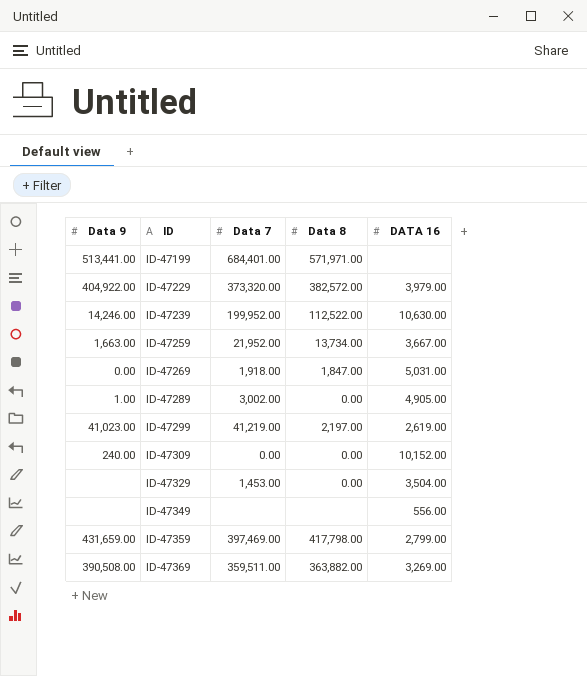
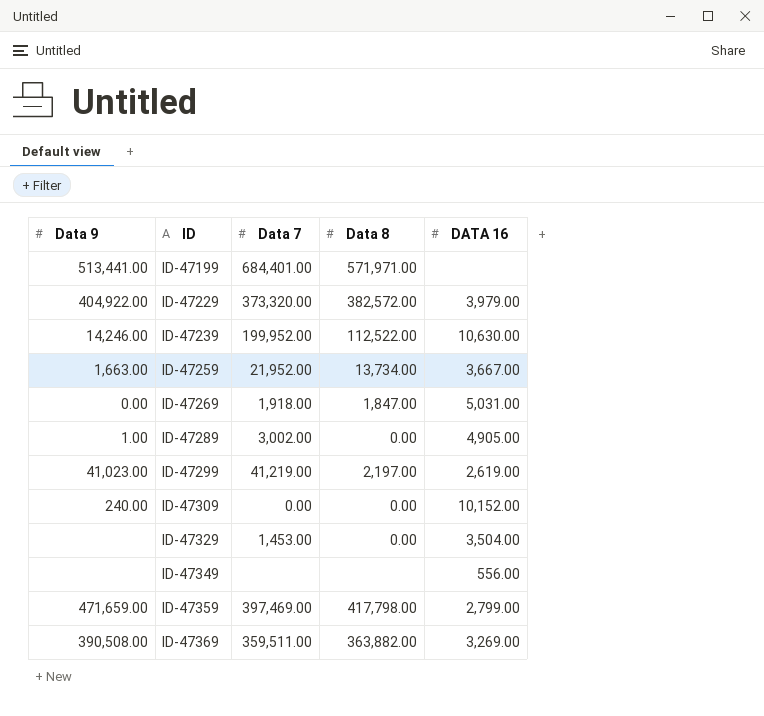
ID-47359 | Data 9: 431,659.00 -> 471,659.00

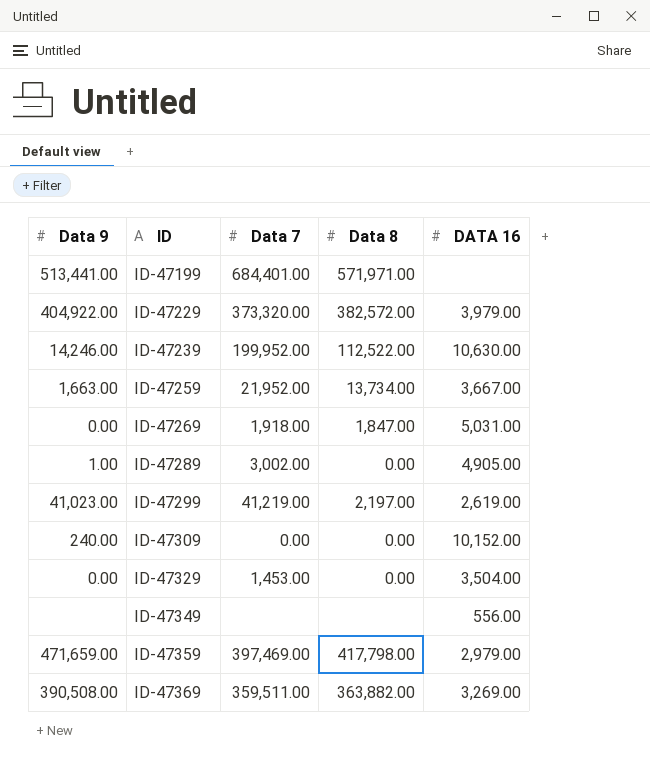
ID-47329 | Data 9: none -> 0.00
ID-47359 | DATA 16: 2,799.00 -> 2,979.00

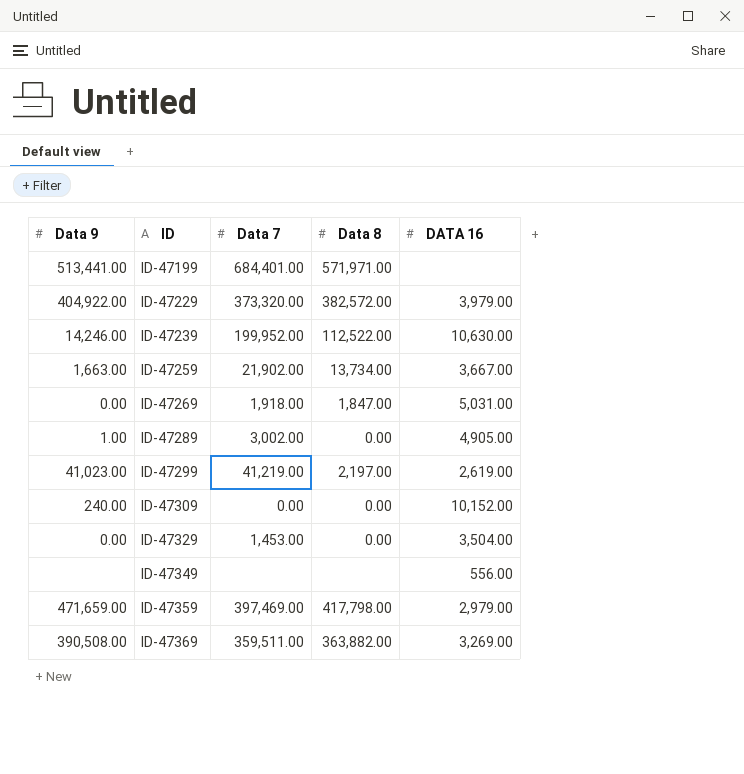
ID-47259 | Data 7: 21,952.00 -> 21,902.00

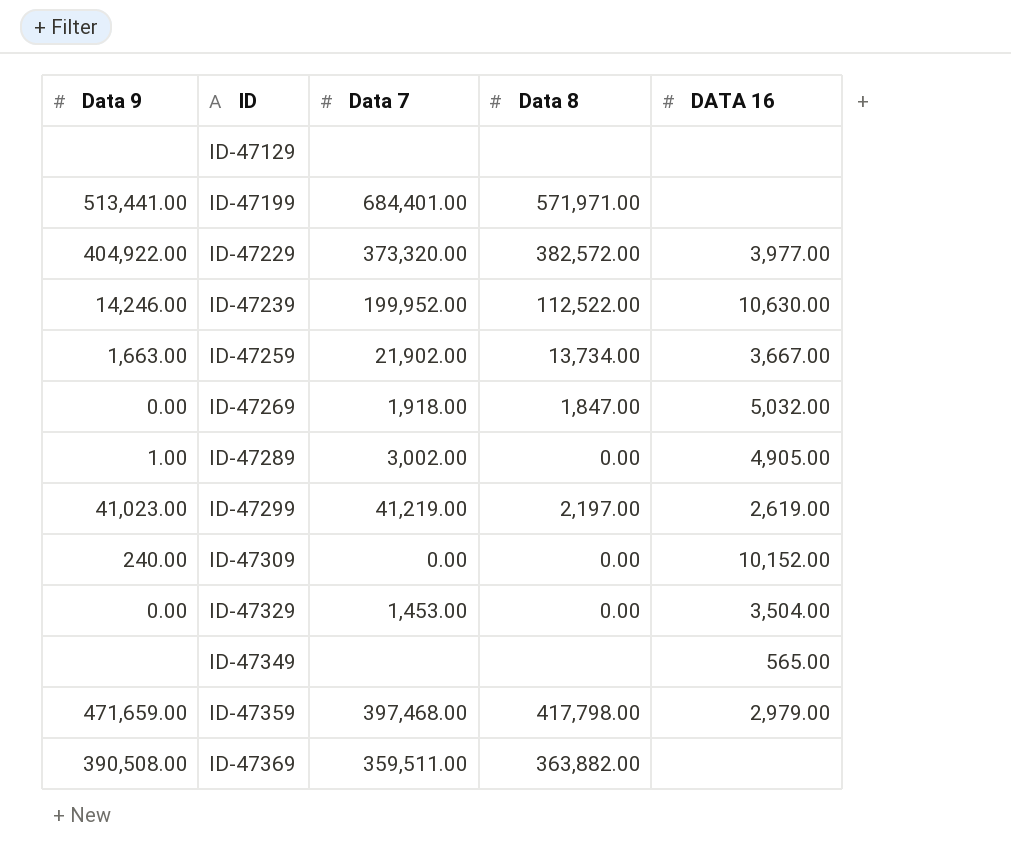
row ID-47129: none -> none | none | none | none
ID-47229 | DATA 16: 3,979.00 -> 3,977.00
ID-47269 | DATA 16: 5,031.00 -> 5,032.00
ID-47349 | DATA 16: 556.00 -> 565.00
ID-47359 | Data 7: 397,469.00 -> 397,468.00
ID-47369 | DATA 16: 3,269.00 -> none

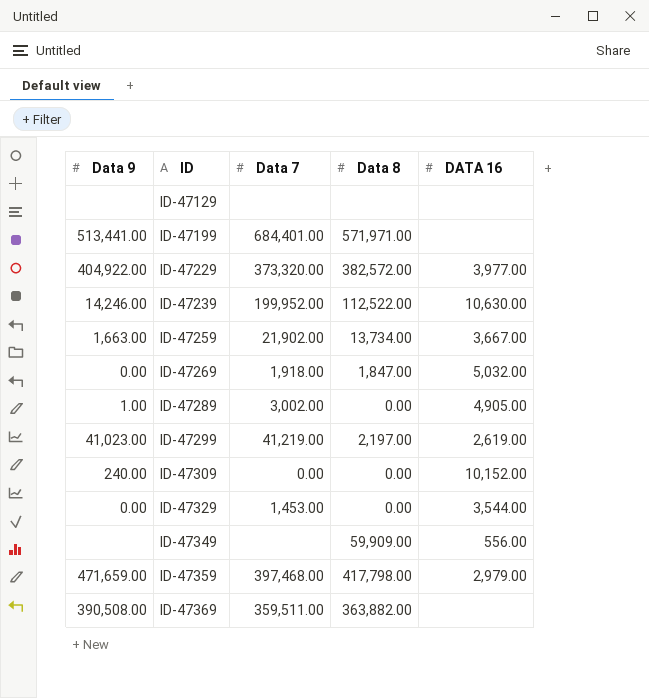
ID-47329 | DATA 16: 3,504.00 -> 3,544.00
ID-47349 | Data 8: none -> 59,909.00
ID-47349 | DATA 16: 565.00 -> 556.00

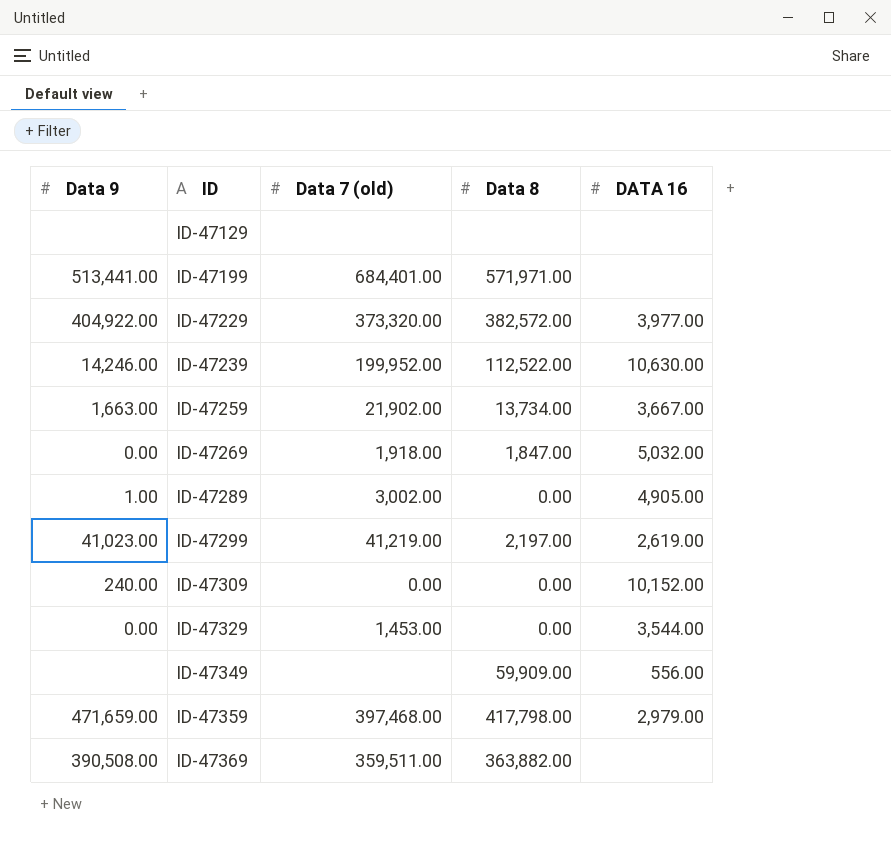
column name: Data 7 -> Data 7 (old)

